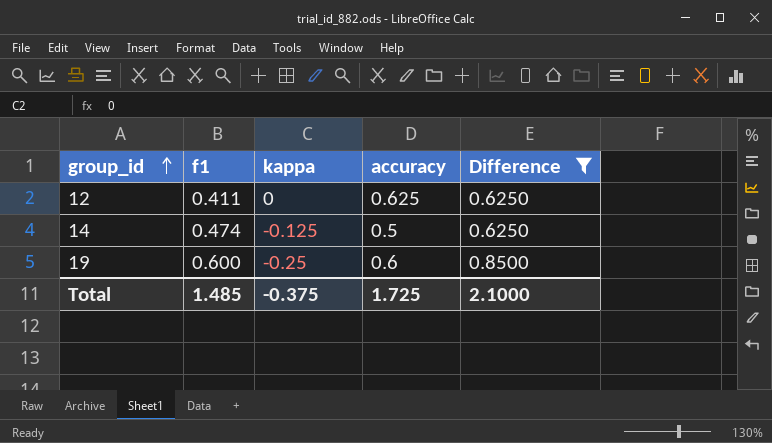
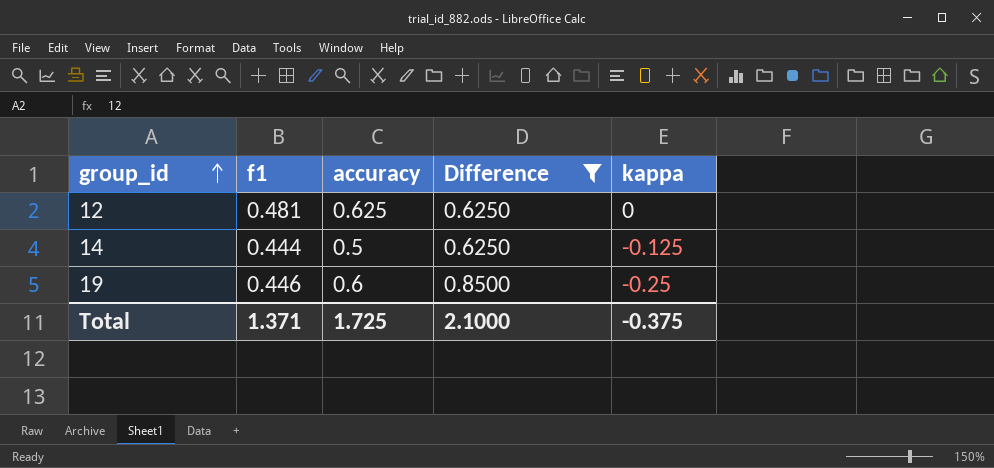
column kappa | position: 3 -> 5
12 | f1: 0.411 -> 0.481
14 | f1: 0.474 -> 0.444
19 | f1: 0.600 -> 0.446
Total | f1: 1.485 -> 1.371

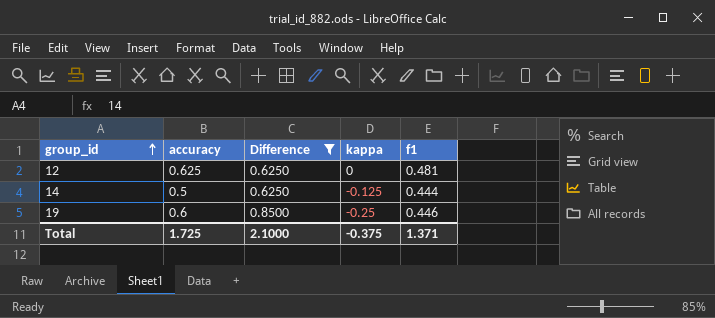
column f1 | position: 2 -> 5

